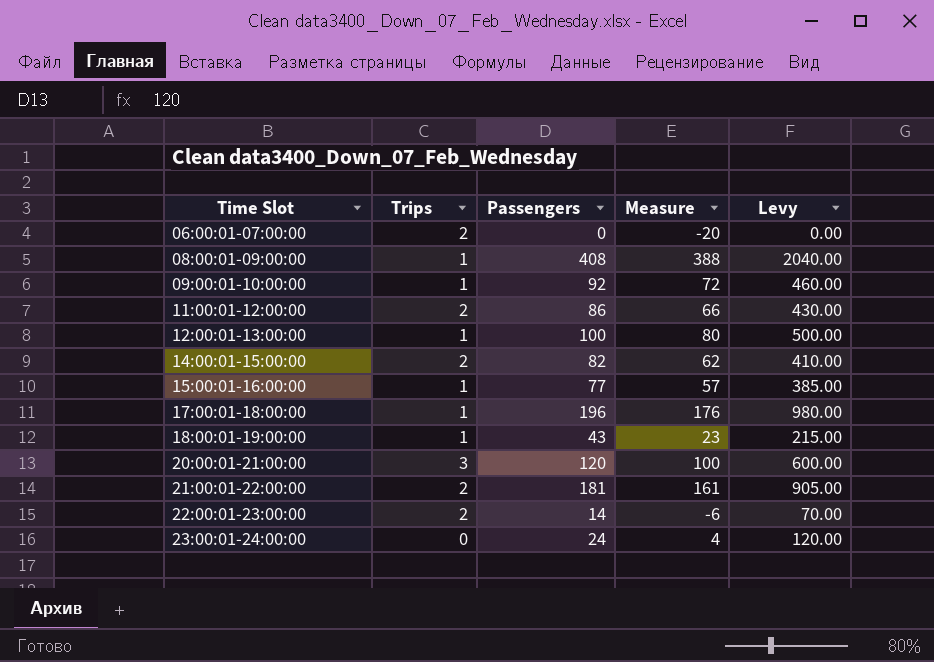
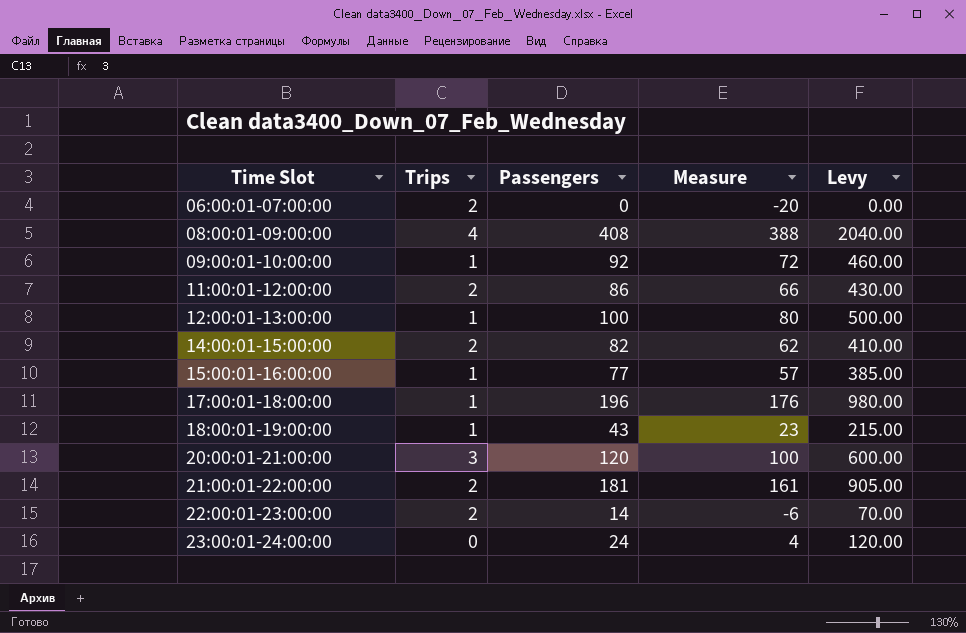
08:00:01-09:00:00 | Trips: 1 -> 4

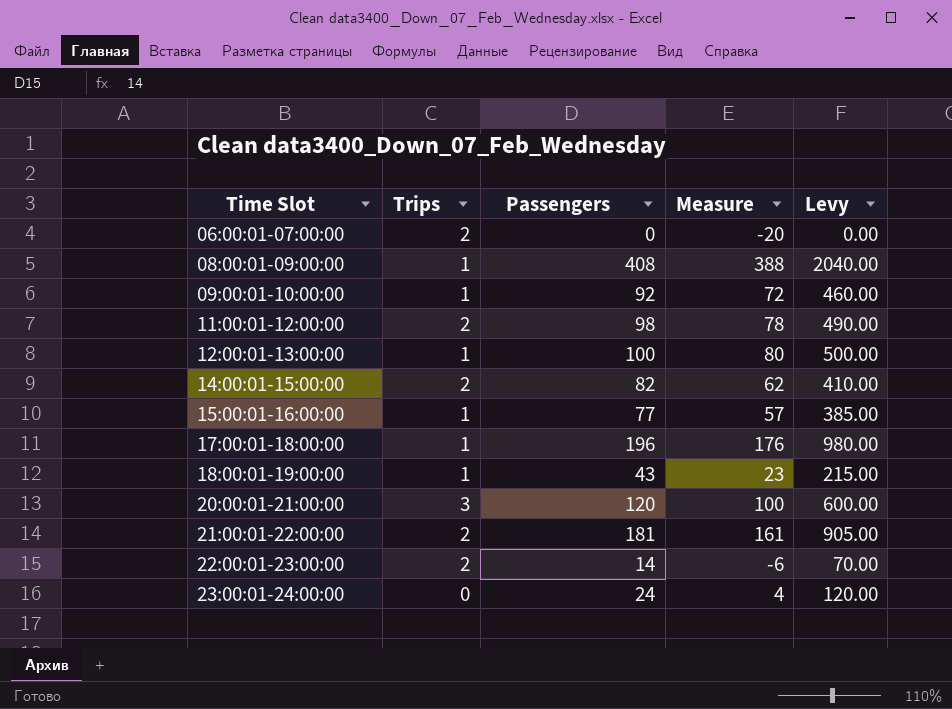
08:00:01-09:00:00 | Trips: 4 -> 1
11:00:01-12:00:00 | Passengers: 86 -> 98
11:00:01-12:00:00 | Measure: 66 -> 78
11:00:01-12:00:00 | Levy: 430.00 -> 490.00

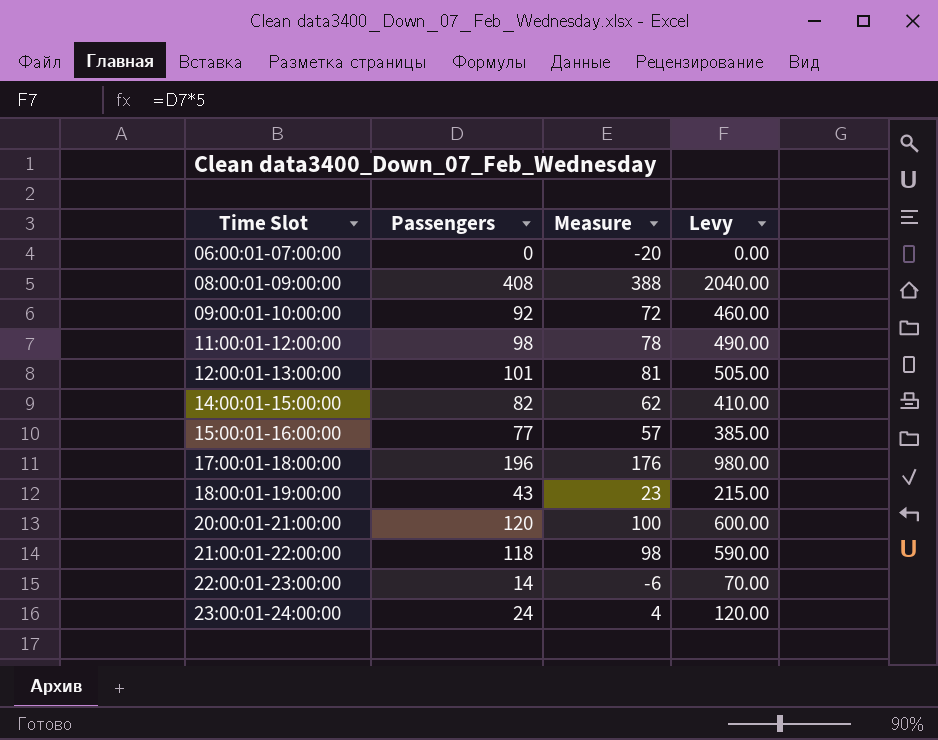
column Trips | position: 2 -> none
12:00:01-13:00:00 | Passengers: 100 -> 101
12:00:01-13:00:00 | Measure: 80 -> 81
12:00:01-13:00:00 | Levy: 500.00 -> 505.00
21:00:01-22:00:00 | Passengers: 181 -> 118
21:00:01-22:00:00 | Measure: 161 -> 98
21:00:01-22:00:00 | Levy: 905.00 -> 590.00

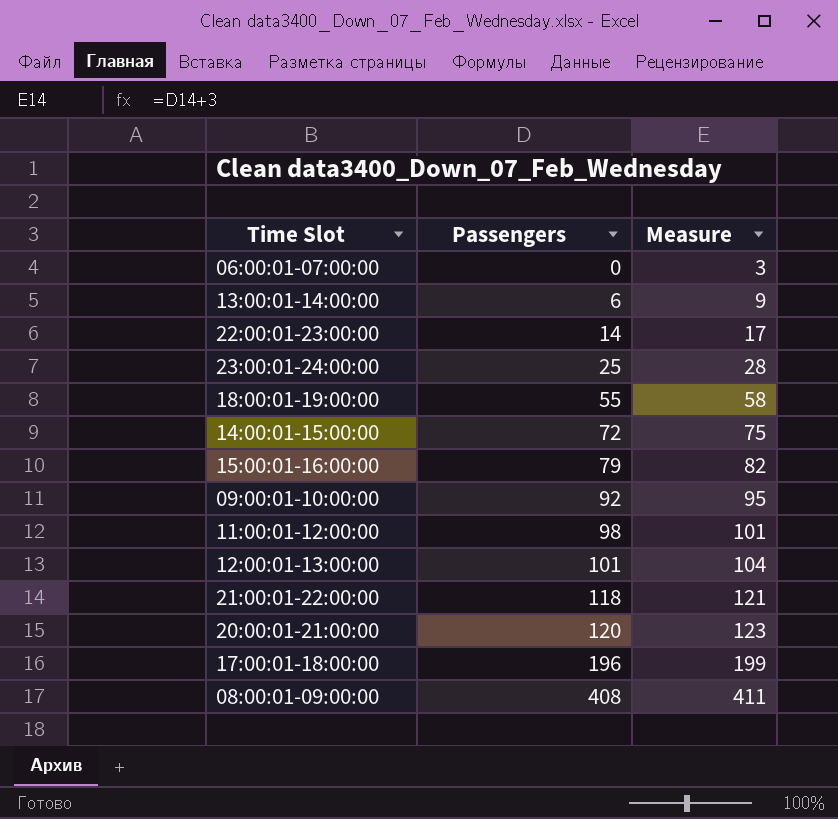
row order: Time Slot ascending -> Passengers ascending
column Levy | formula: [Passengers] * 5 -> none
column Measure | formula: [Passengers] - 20 -> [Passengers] + 3
row 13:00:01-14:00:00: none -> 6 | 9
23:00:01-24:00:00 | Passengers: 24 -> 25
18:00:01-19:00:00 | Passengers: 43 -> 55
14:00:01-15:00:00 | Passengers: 82 -> 72
15:00:01-16:00:00 | Passengers: 77 -> 79

